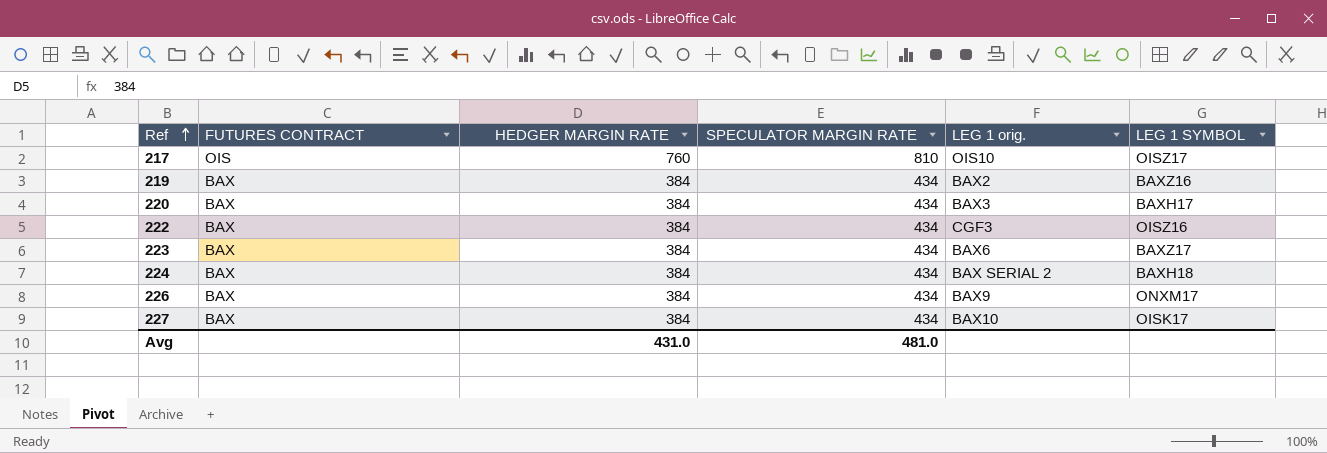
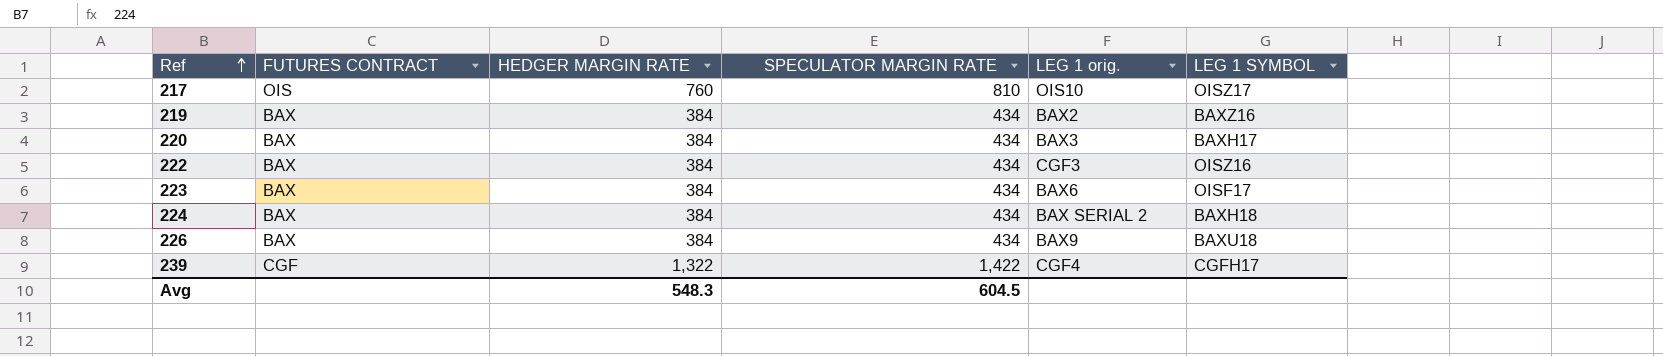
row 227: BAX | 384 | 434 | BAX10 | OISK17 -> none
223 | LEG 1 SYMBOL: BAXZ17 -> OISF17
226 | LEG 1 SYMBOL: ONXM17 -> BAXU18
row 239: none -> CGF | 1,322 | 1,422 | CGF4 | CGFH17
Avg | HEDGER MARGIN RATE: 431.0 -> 548.3
Avg | SPECULATOR MARGIN RATE: 481.0 -> 604.5

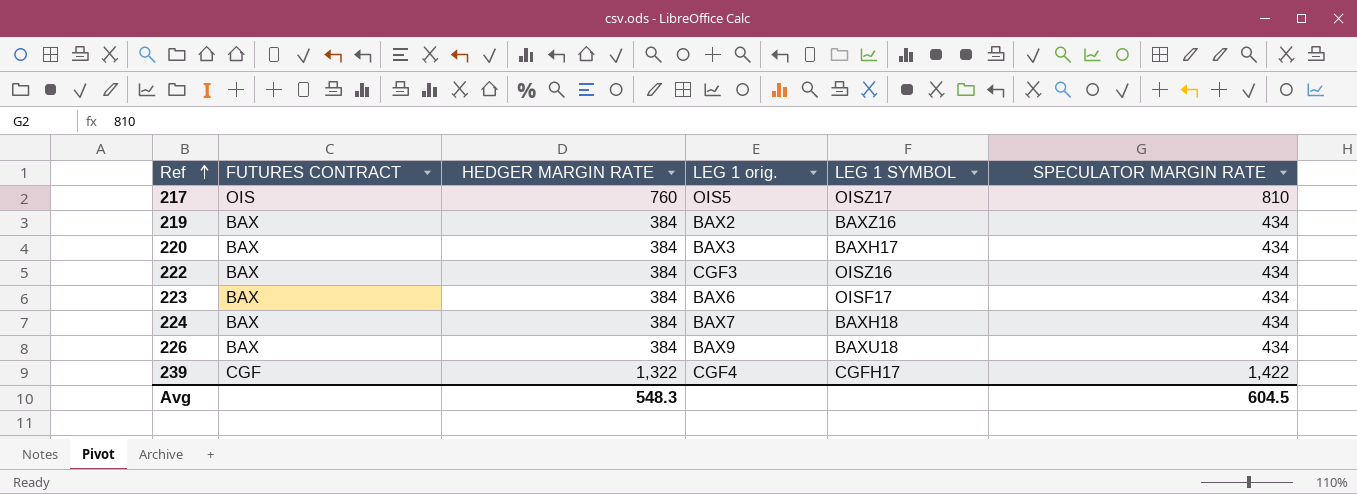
column SPECULATOR MARGIN RATE | position: 4 -> 6
217 | LEG 1 orig.: OIS10 -> OIS5
224 | LEG 1 orig.: BAX SERIAL 2 -> BAX7

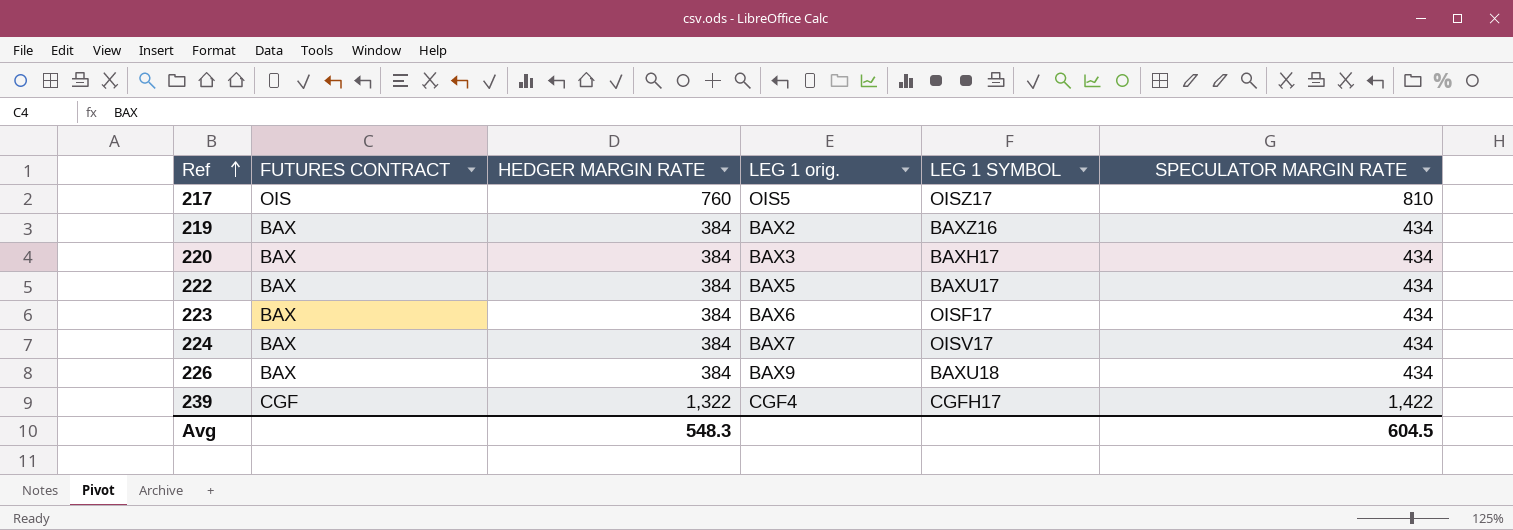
222 | LEG 1 orig.: CGF3 -> BAX5
222 | LEG 1 SYMBOL: OISZ16 -> BAXU17
224 | LEG 1 SYMBOL: BAXH18 -> OISV17

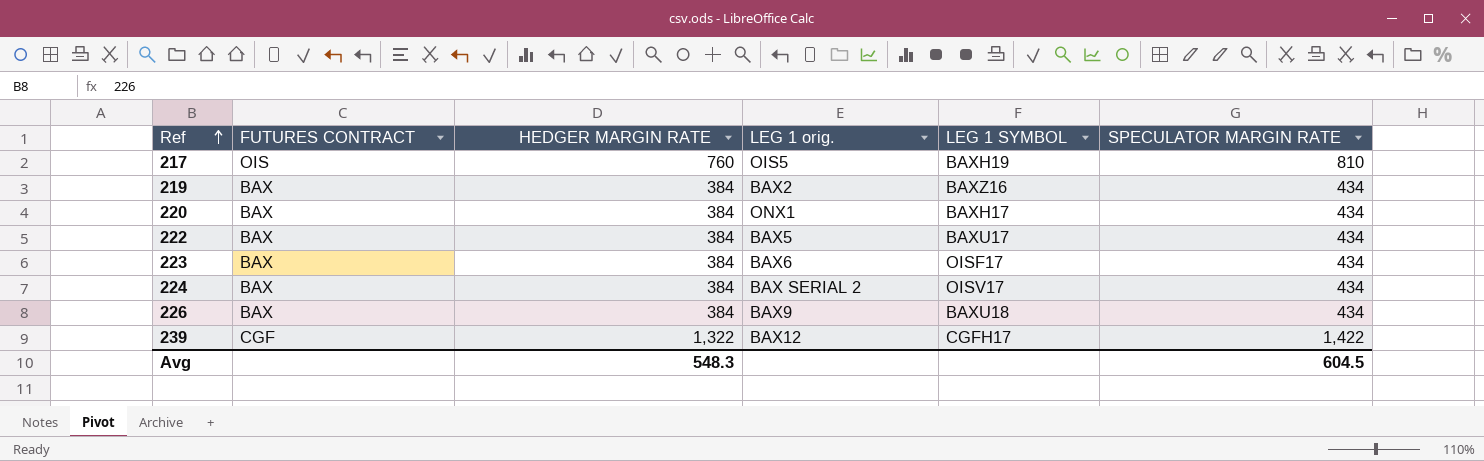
217 | LEG 1 SYMBOL: OISZ17 -> BAXH19
220 | LEG 1 orig.: BAX3 -> ONX1
224 | LEG 1 orig.: BAX7 -> BAX SERIAL 2
239 | LEG 1 orig.: CGF4 -> BAX12

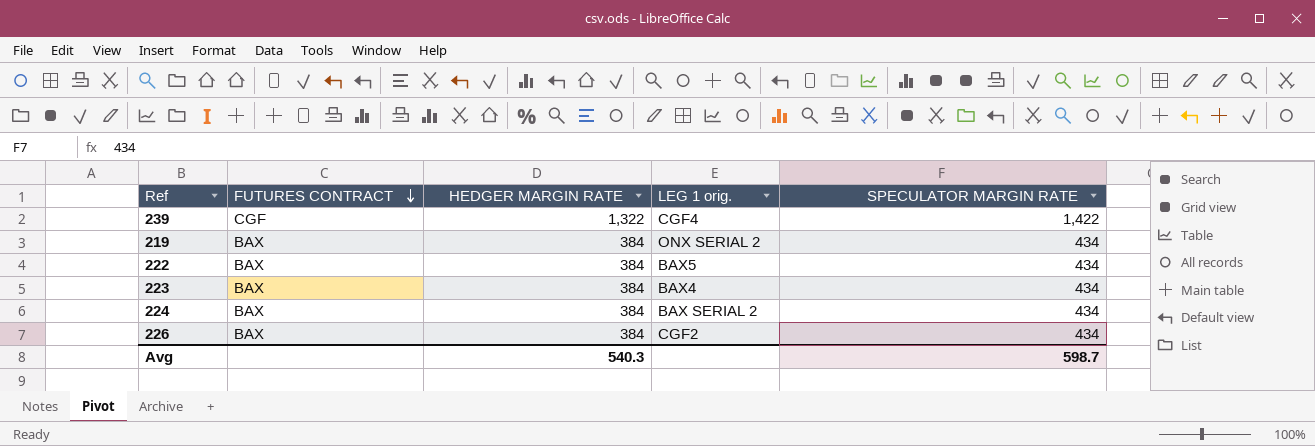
row order: Ref ascending -> FUTURES CONTRACT descending
column LEG 1 SYMBOL | position: 5 -> none
row 217: OIS | 760 | OIS5 | BAXH19 | 810 -> none
row 220: BAX | 384 | ONX1 | BAXH17 | 434 -> none
239 | LEG 1 orig.: BAX12 -> CGF4
219 | LEG 1 orig.: BAX2 -> ONX SERIAL 2
223 | LEG 1 orig.: BAX6 -> BAX4
226 | LEG 1 orig.: BAX9 -> CGF2
Avg | HEDGER MARGIN RATE: 548.3 -> 540.3
Avg | SPECULATOR MARGIN RATE: 604.5 -> 598.7

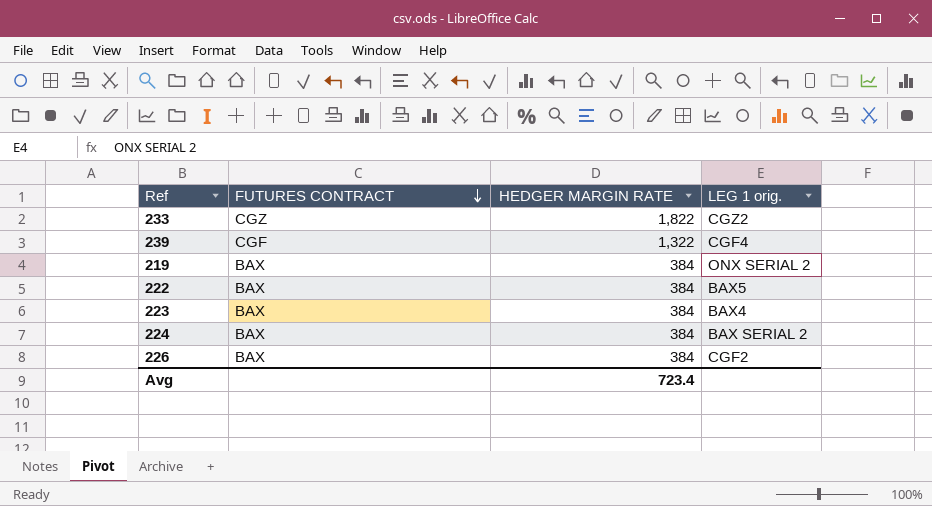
column SPECULATOR MARGIN RATE | position: 5 -> none
row 233: none -> CGZ | 1,822 | CGZ2
Avg | HEDGER MARGIN RATE: 540.3 -> 723.4

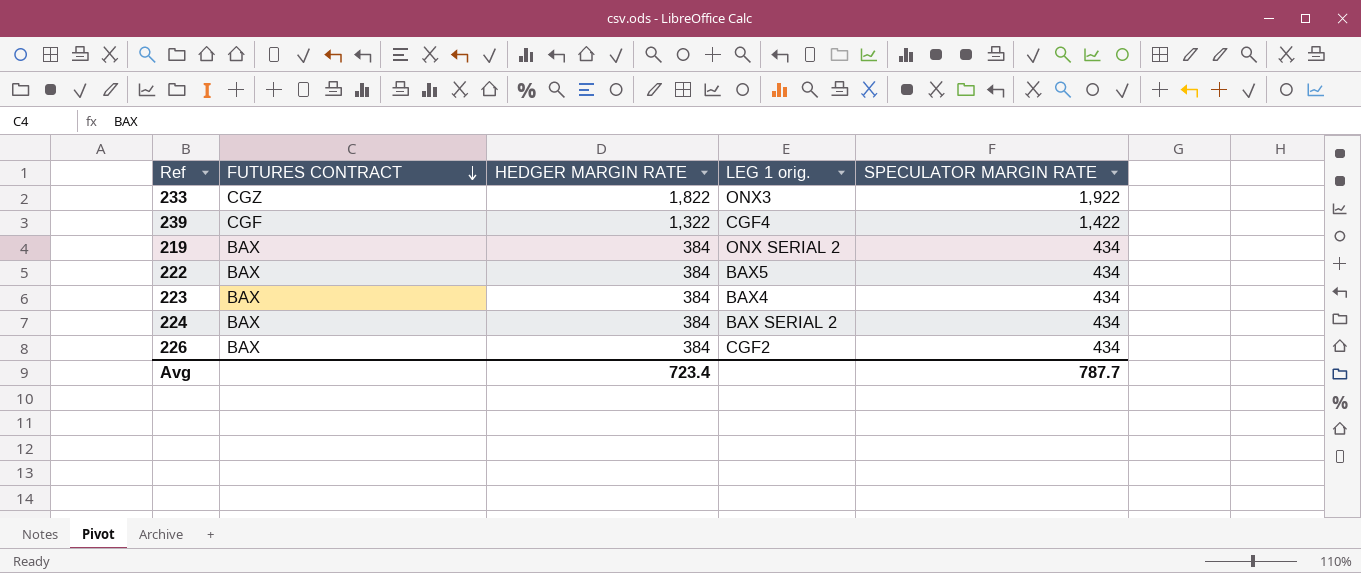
column SPECULATOR MARGIN RATE | position: none -> 5
233 | LEG 1 orig.: CGZ2 -> ONX3

